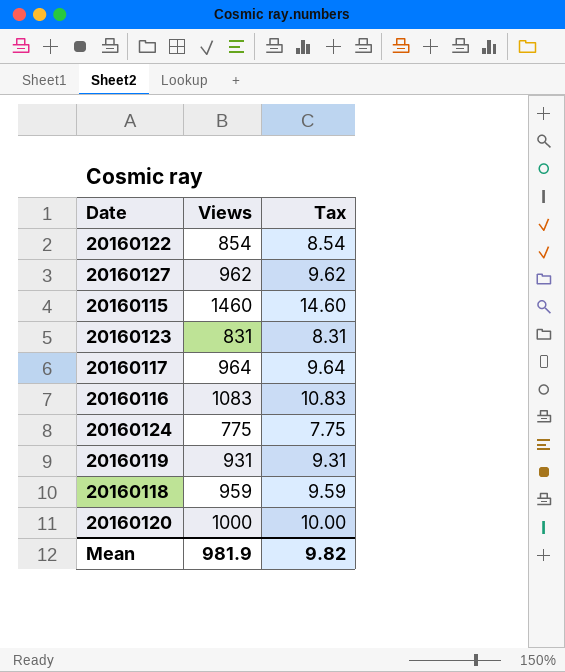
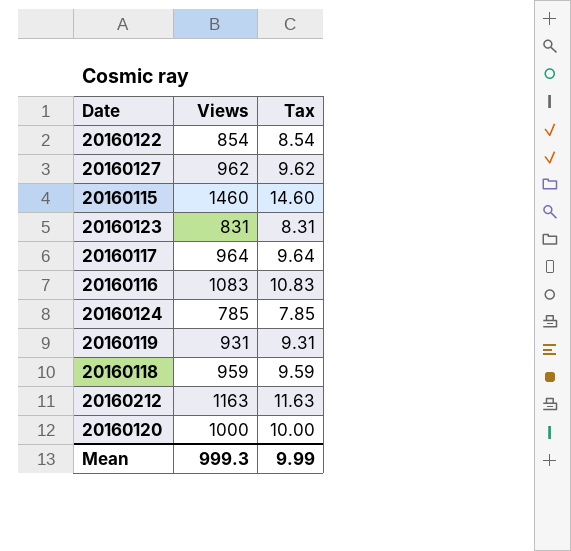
20160124 | Views: 775 -> 785
20160124 | Tax: 7.75 -> 7.85
row 20160212: none -> 1163 | 11.63
Mean | Views: 981.9 -> 999.3
Mean | Tax: 9.82 -> 9.99

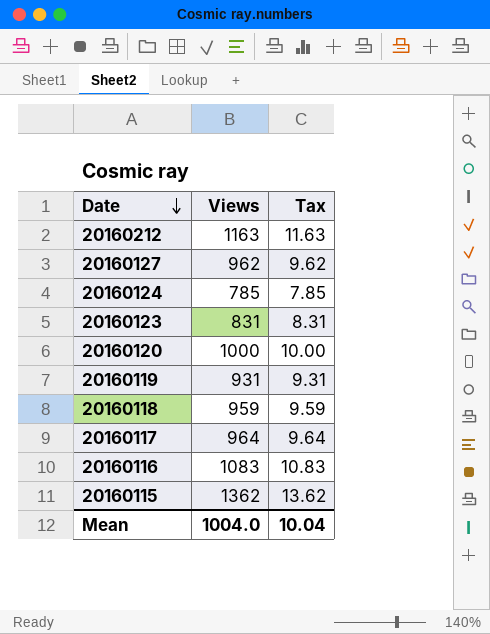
row order: none -> Date descending
row 20160122: 854 | 8.54 -> none
20160115 | Views: 1460 -> 1362
20160115 | Tax: 14.60 -> 13.62
Mean | Views: 999.3 -> 1004.0
Mean | Tax: 9.99 -> 10.04

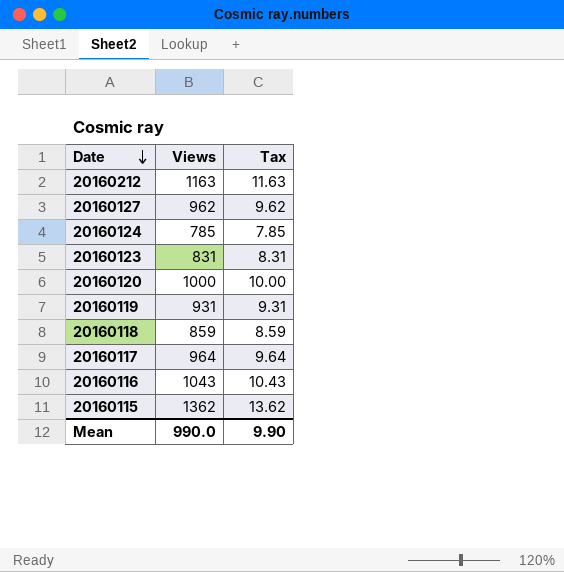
20160118 | Views: 959 -> 859
20160118 | Tax: 9.59 -> 8.59
20160116 | Views: 1083 -> 1043
20160116 | Tax: 10.83 -> 10.43
Mean | Views: 1004.0 -> 990.0
Mean | Tax: 10.04 -> 9.90

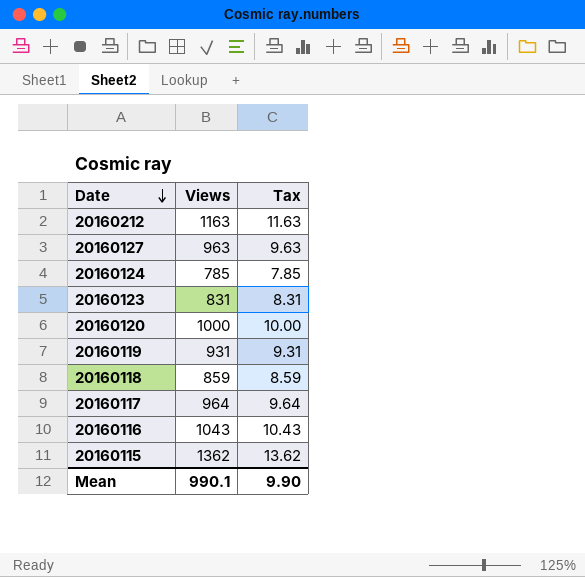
20160127 | Views: 962 -> 963
20160127 | Tax: 9.62 -> 9.63
Mean | Views: 990.0 -> 990.1

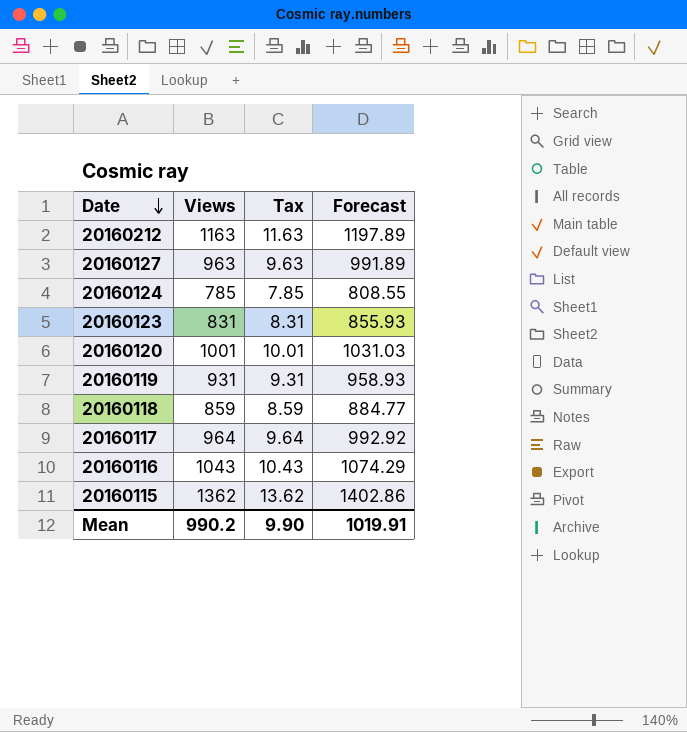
column Forecast | formula: none -> [Views] * 1.03
20160120 | Views: 1000 -> 1001
20160120 | Tax: 10.00 -> 10.01
Mean | Views: 990.1 -> 990.2

